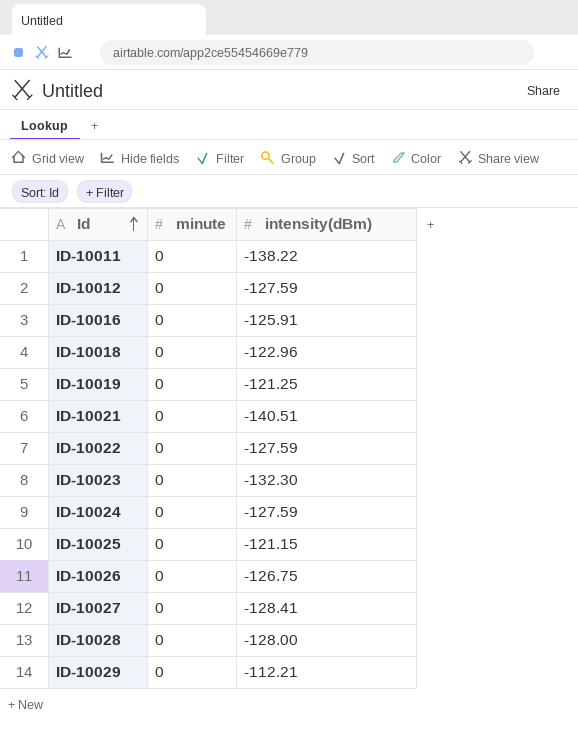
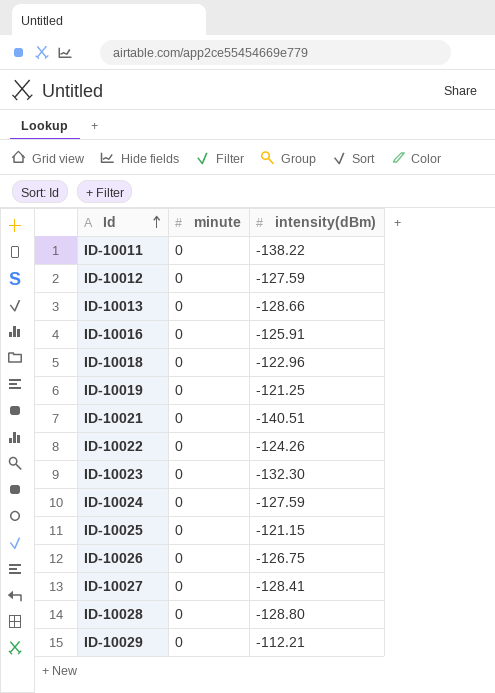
row ID-10013: none -> 0 | -128.66
ID-10022 | intensity(dBm): -127.59 -> -124.26
ID-10028 | intensity(dBm): -128.00 -> -128.80

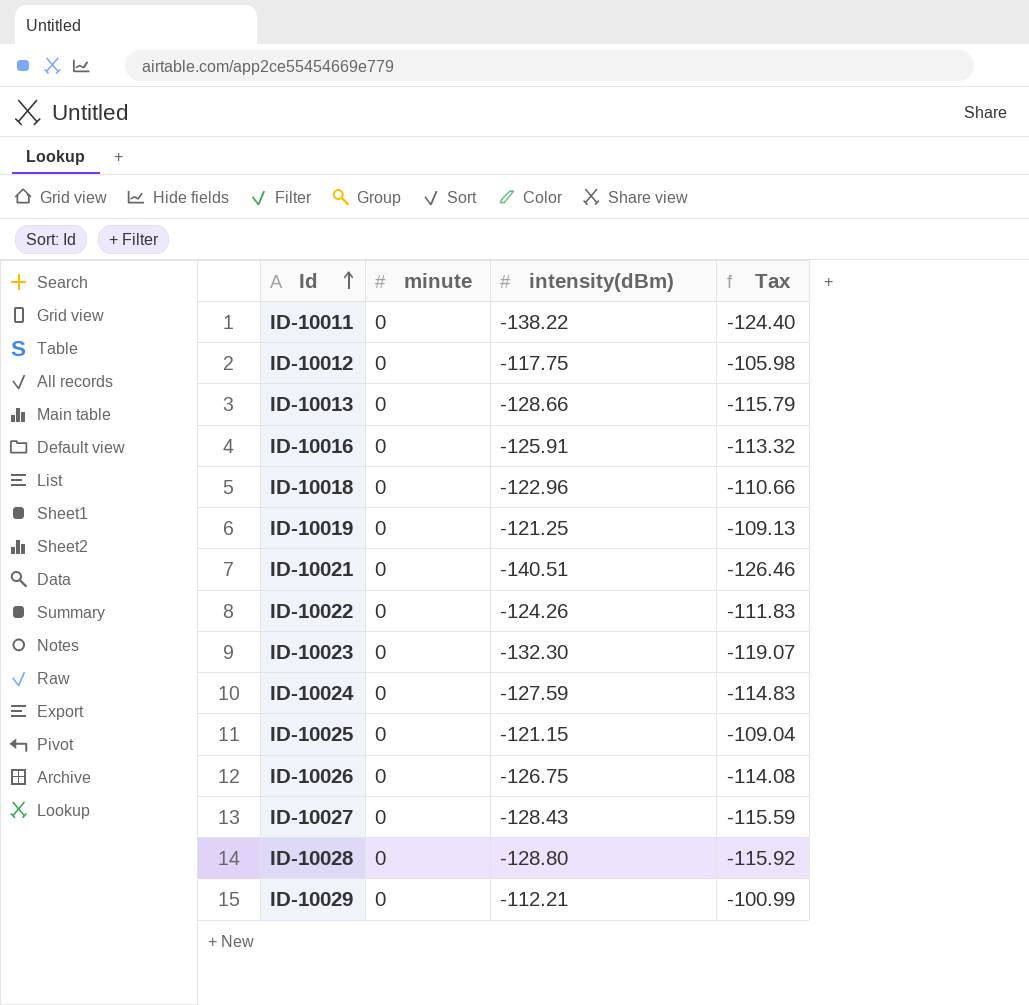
column Tax | formula: none -> [intensity(dBm)] * 0.9
ID-10012 | intensity(dBm): -127.59 -> -117.75
ID-10027 | intensity(dBm): -128.41 -> -128.43

